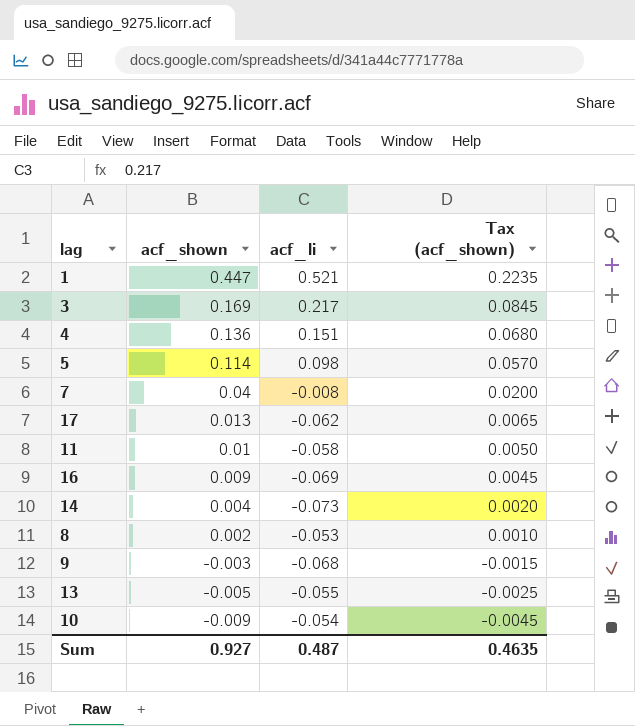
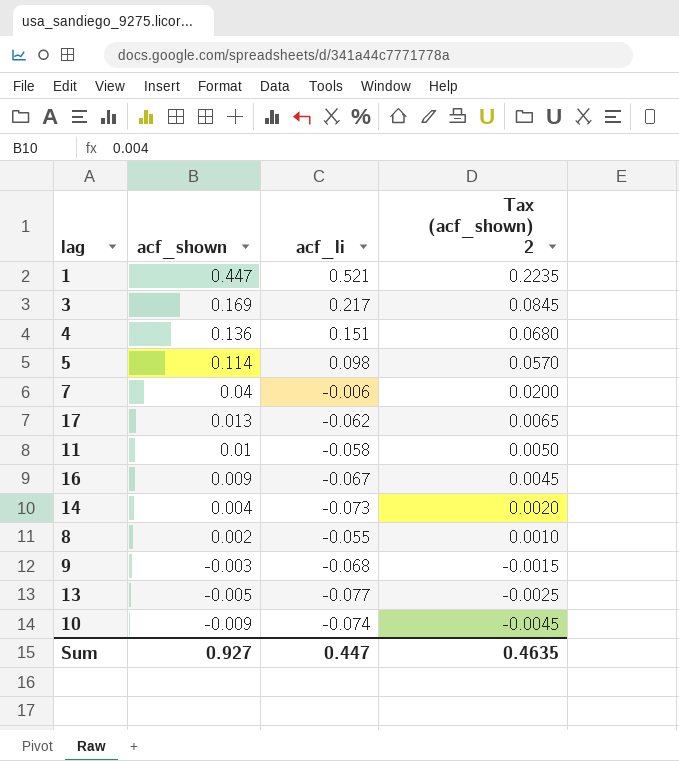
column name: Tax (acf_shown) -> Tax (acf_shown) 2
7 | acf_li: -0.008 -> -0.006
16 | acf_li: -0.069 -> -0.067
8 | acf_li: -0.053 -> -0.055
13 | acf_li: -0.055 -> -0.077
10 | acf_li: -0.054 -> -0.074
Sum | acf_li: 0.487 -> 0.447

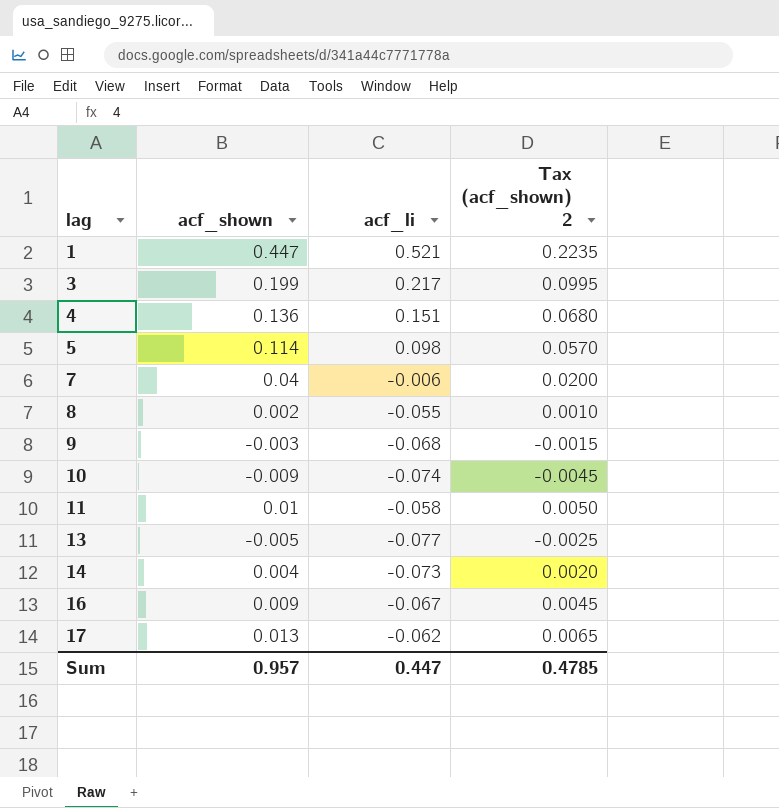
row order: acf_shown descending -> lag ascending
3 | acf_shown: 0.169 -> 0.199
3 | Tax (acf_shown) 2: 0.0845 -> 0.0995
Sum | acf_shown: 0.927 -> 0.957
Sum | Tax (acf_shown) 2: 0.4635 -> 0.4785

